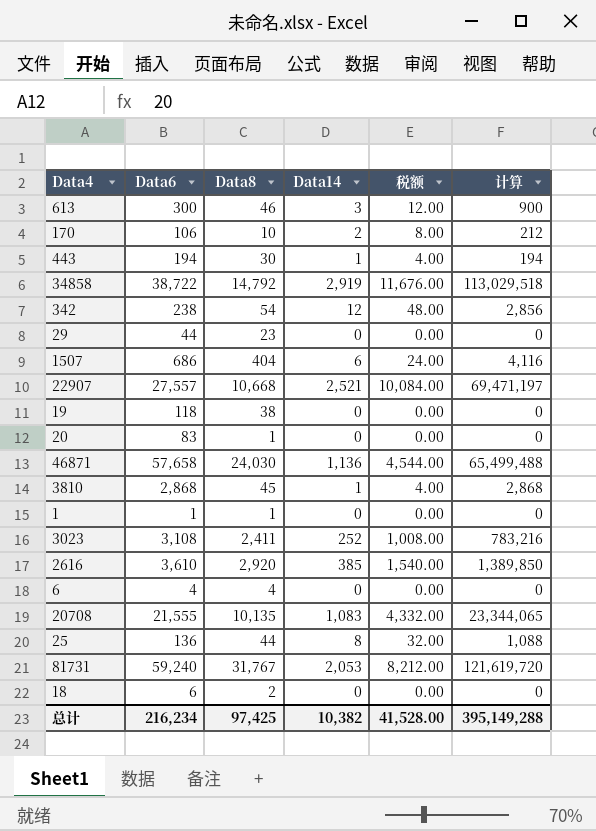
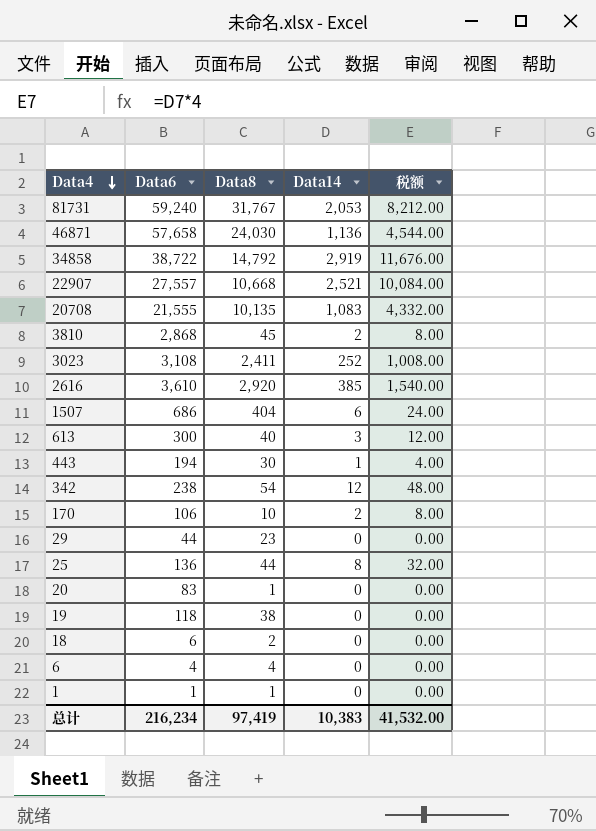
row order: none -> Data4 descending
column 计算 | formula: [Data6] * [Data14] -> none
3810 | Data14: 1 -> 2
3810 | 税额: 4.00 -> 8.00
613 | Data8: 46 -> 40
总计 | Data8: 97,425 -> 97,419
总计 | Data14: 10,382 -> 10,383
总计 | 税额: 41,528.00 -> 41,532.00

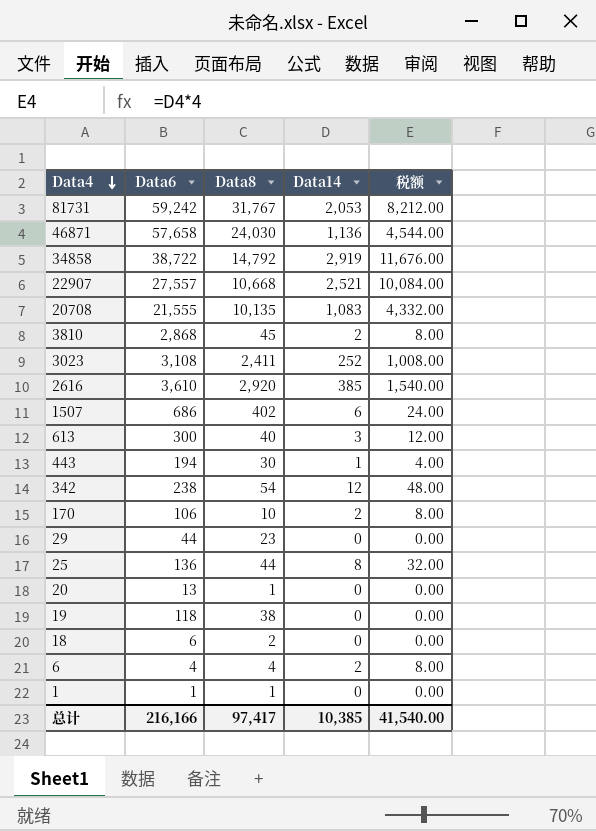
81731 | Data6: 59,240 -> 59,242
1507 | Data8: 404 -> 402
20 | Data6: 83 -> 13
6 | Data14: 0 -> 2
6 | 税额: 0.00 -> 8.00
总计 | Data6: 216,234 -> 216,166
总计 | Data8: 97,419 -> 97,417
总计 | Data14: 10,383 -> 10,385
总计 | 税额: 41,532.00 -> 41,540.00

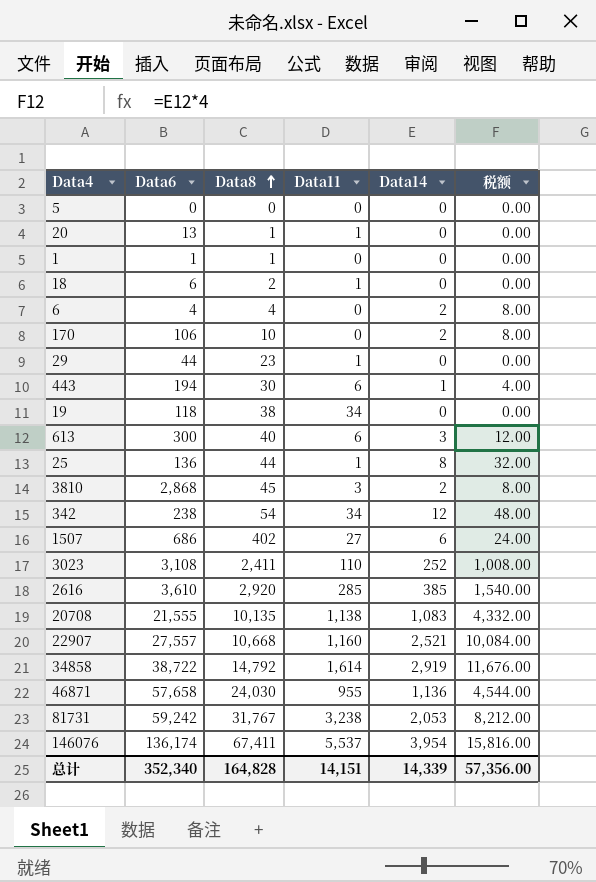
row order: Data4 descending -> Data8 ascending
column Data11 | position: none -> 4
row 5: none -> 0 | 0 | 0 | 0 | 0.00
row 146076: none -> 136,174 | 67,411 | 5,537 | 3,954 | 15,816.00
总计 | Data6: 216,166 -> 352,340
总计 | Data8: 97,417 -> 164,828
总计 | Data14: 10,385 -> 14,339
总计 | 税额: 41,540.00 -> 57,356.00

